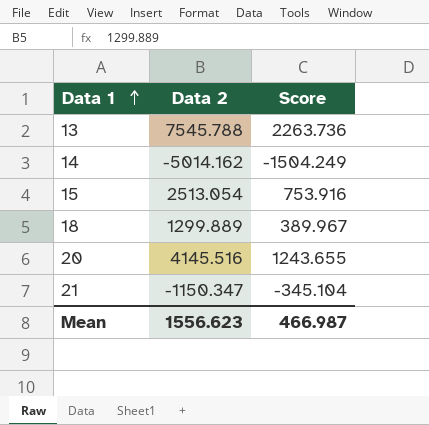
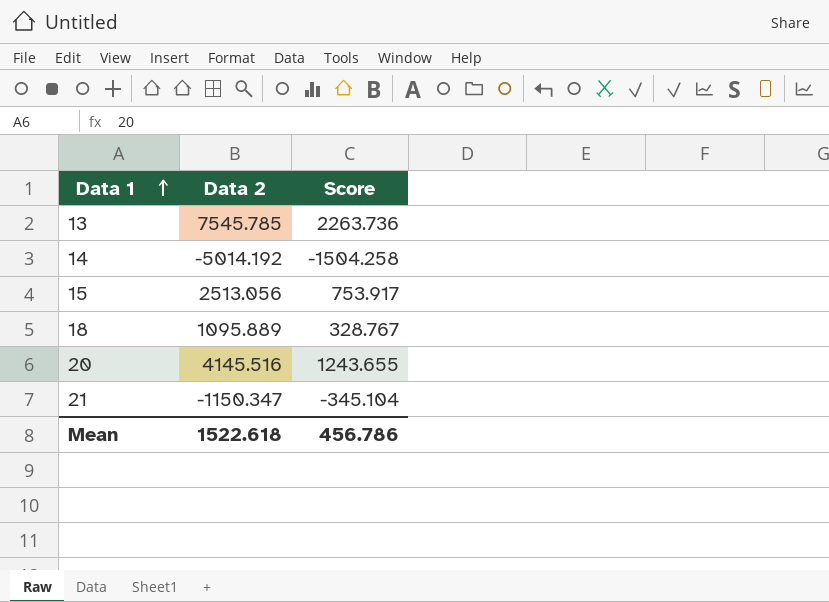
13 | Data 2: 7545.788 -> 7545.785
14 | Data 2: -5014.162 -> -5014.192
14 | Score: -1504.249 -> -1504.258
15 | Data 2: 2513.054 -> 2513.056
15 | Score: 753.916 -> 753.917
18 | Data 2: 1299.889 -> 1095.889
18 | Score: 389.967 -> 328.767
Mean | Data 2: 1556.623 -> 1522.618
Mean | Score: 466.987 -> 456.786

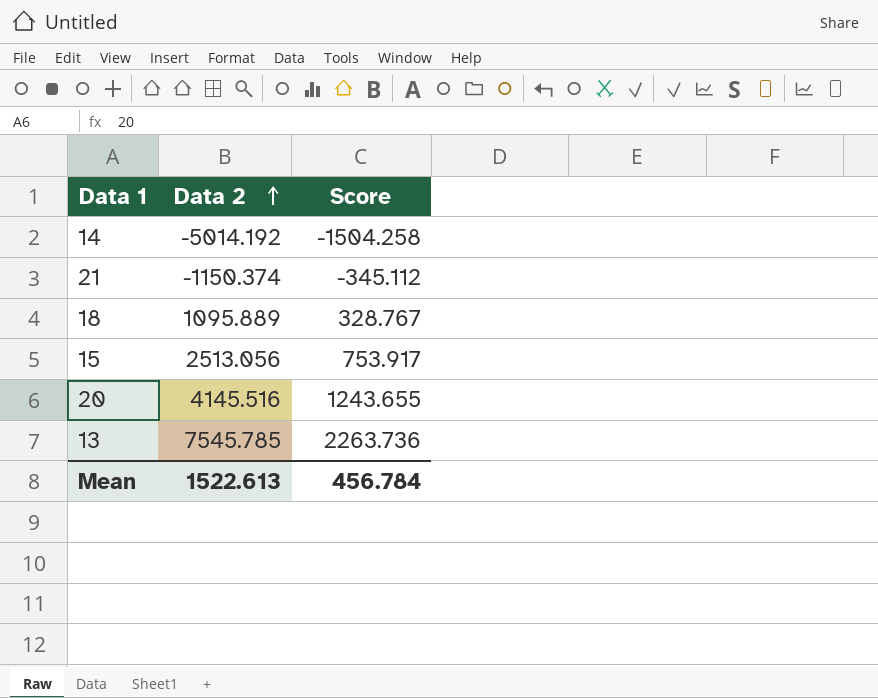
row order: Data 1 ascending -> Data 2 ascending
21 | Data 2: -1150.347 -> -1150.374
21 | Score: -345.104 -> -345.112
Mean | Data 2: 1522.618 -> 1522.613
Mean | Score: 456.786 -> 456.784

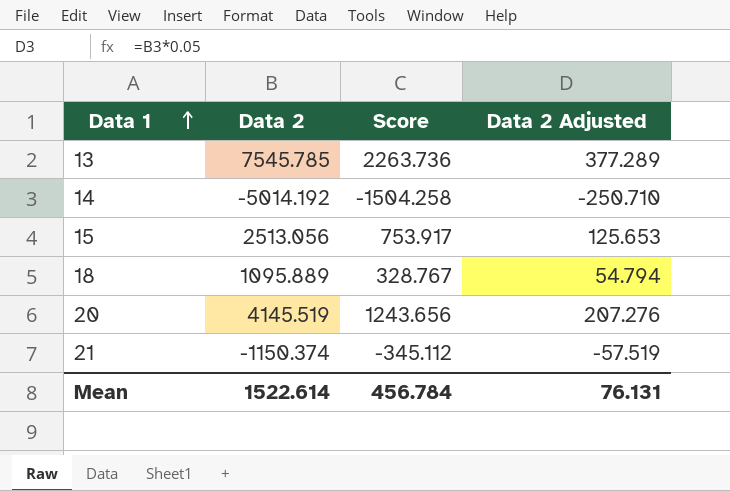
row order: Data 2 ascending -> Data 1 ascending
column Data 2 Adjusted | formula: none -> [Data 2] * 0.05
20 | Data 2: 4145.516 -> 4145.519
20 | Score: 1243.655 -> 1243.656
Mean | Data 2: 1522.613 -> 1522.614

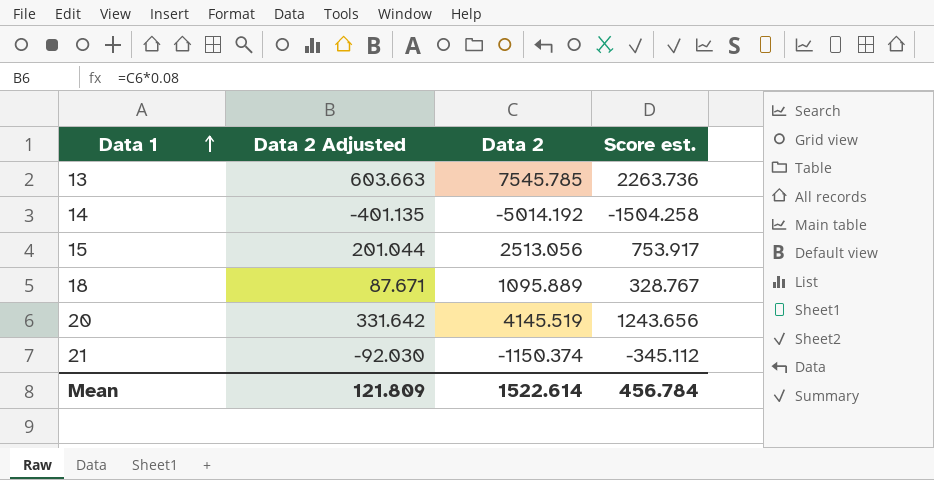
column Data 2 Adjusted | formula: [Data 2] * 0.05 -> [Data 2] * 0.08
column Data 2 Adjusted | position: 4 -> 2
column name: Score -> Score est.
Mean | Data 2 Adjusted: 76.131 -> 121.809

